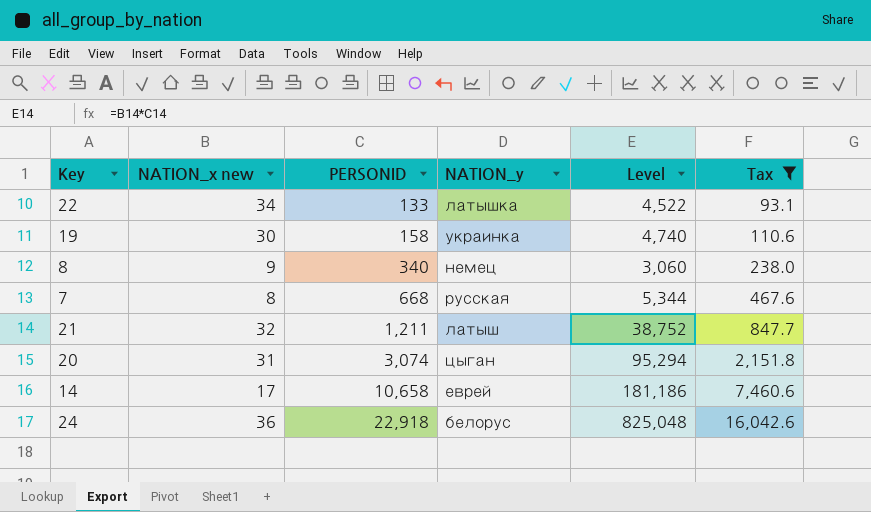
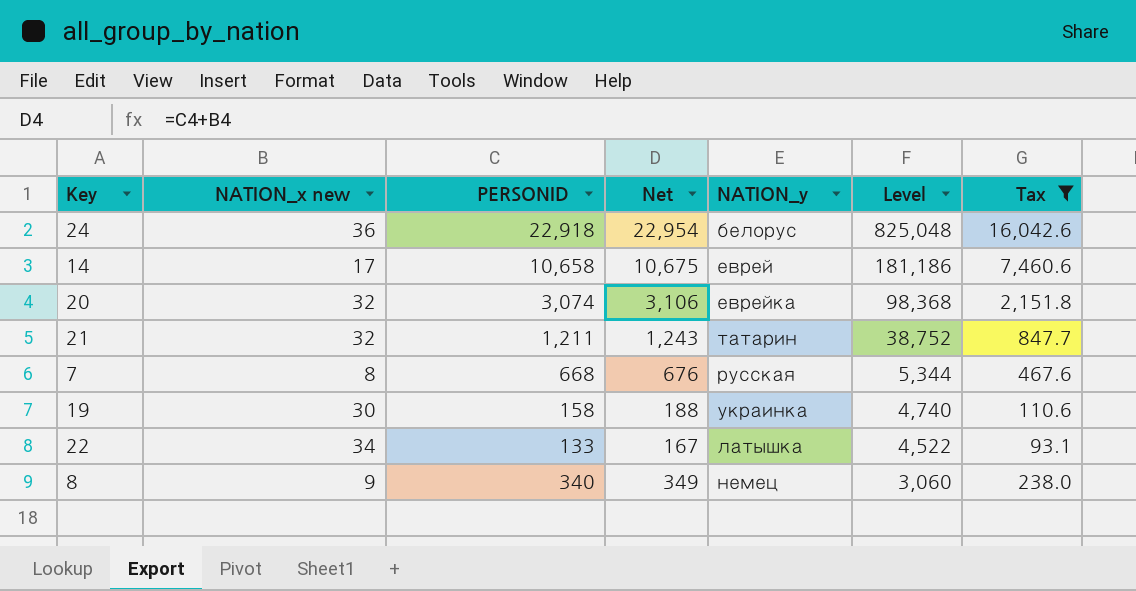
row order: PERSONID ascending -> Level descending
column Net | formula: none -> [NATION_x new] + [PERSONID]
20 | NATION_x new: 31 -> 32
20 | NATION_y: цыган -> еврейка
20 | Level: 95,294 -> 98,368
21 | NATION_y: латыш -> татарин

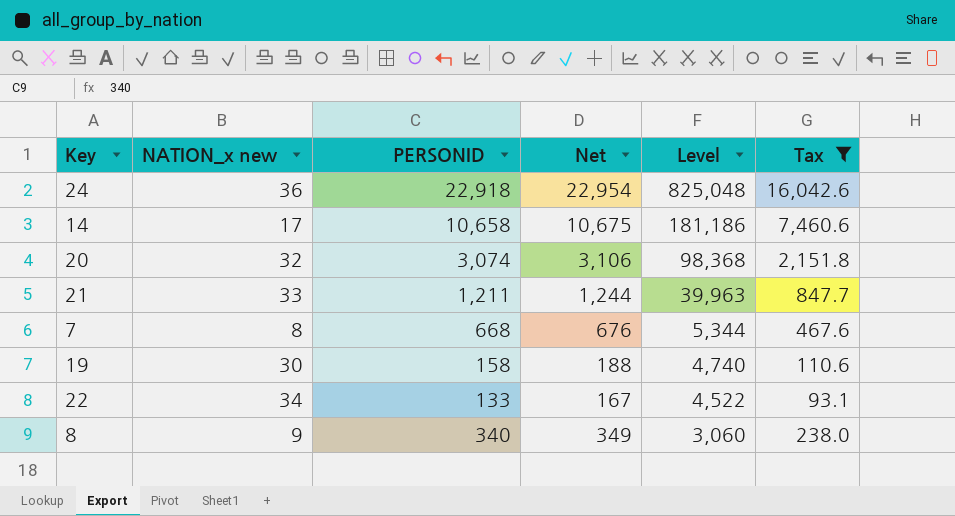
column NATION_y | position: 5 -> none
21 | NATION_x new: 32 -> 33
21 | Net: 1,243 -> 1,244
21 | Level: 38,752 -> 39,963

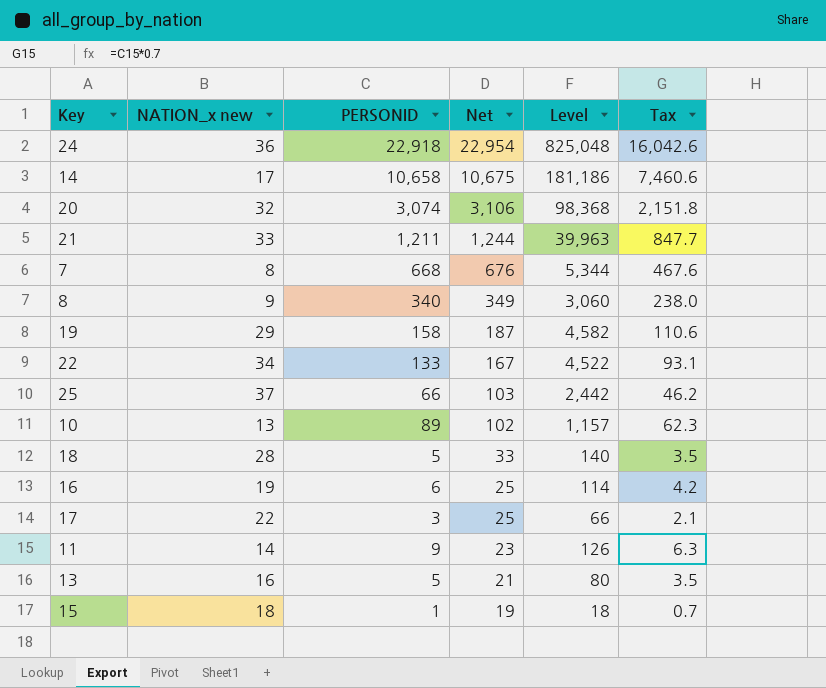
filter: Tax >= 93.1 -> none
row order: Level descending -> Net descending
19 | NATION_x new: 30 -> 29
19 | Net: 188 -> 187
19 | Level: 4,740 -> 4,582

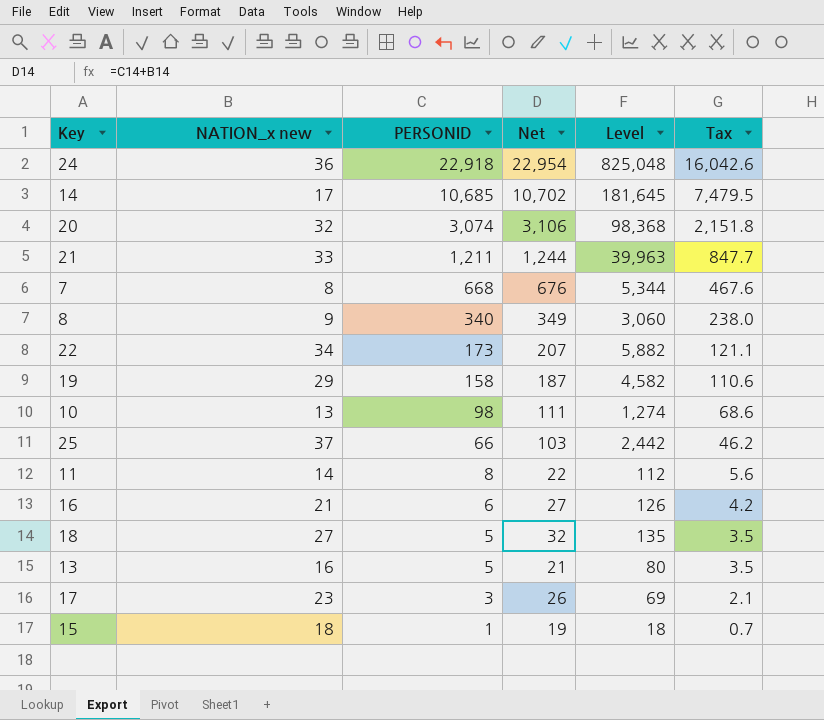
row order: Net descending -> PERSONID descending
14 | PERSONID: 10,658 -> 10,685
14 | Net: 10,675 -> 10,702
14 | Level: 181,186 -> 181,645
14 | Tax: 7,460.6 -> 7,479.5
22 | PERSONID: 133 -> 173
22 | Net: 167 -> 207
22 | Level: 4,522 -> 5,882
22 | Tax: 93.1 -> 121.1
10 | PERSONID: 89 -> 98
10 | Net: 102 -> 111
10 | Level: 1,157 -> 1,274
10 | Tax: 62.3 -> 68.6
11 | PERSONID: 9 -> 8
11 | Net: 23 -> 22
11 | Level: 126 -> 112
11 | Tax: 6.3 -> 5.6
16 | NATION_x new: 19 -> 21
16 | Net: 25 -> 27
16 | Level: 114 -> 126
18 | NATION_x new: 28 -> 27
18 | Net: 33 -> 32
18 | Level: 140 -> 135
17 | NATION_x new: 22 -> 23
17 | Net: 25 -> 26
17 | Level: 66 -> 69

